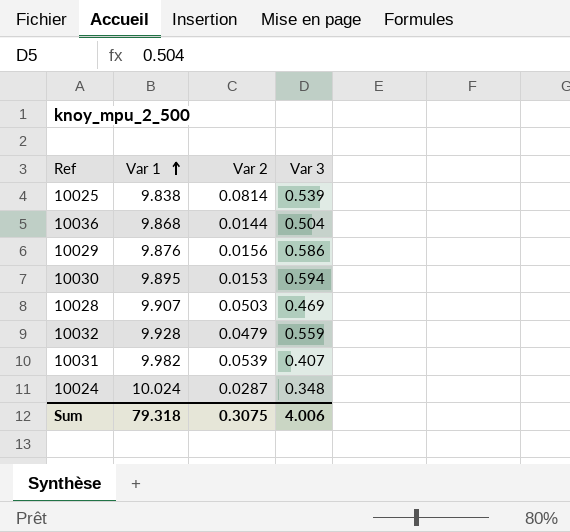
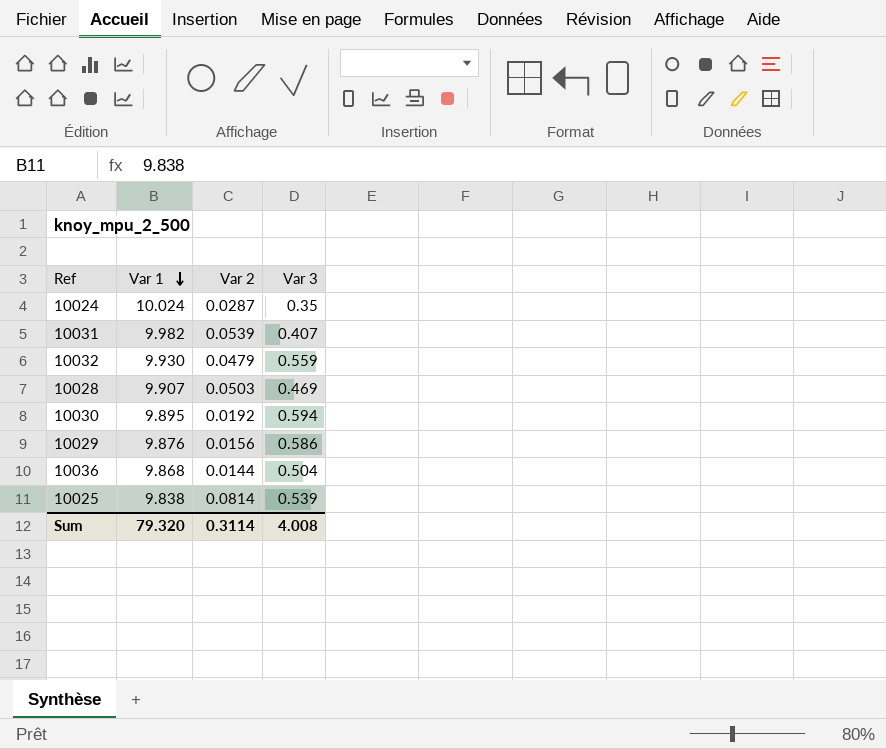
row order: Var 1 ascending -> Var 1 descending
10024 | Var 3: 0.348 -> 0.35
10032 | Var 1: 9.928 -> 9.930
10030 | Var 2: 0.0153 -> 0.0192
Sum | Var 1: 79.318 -> 79.320
Sum | Var 2: 0.3075 -> 0.3114
Sum | Var 3: 4.006 -> 4.008

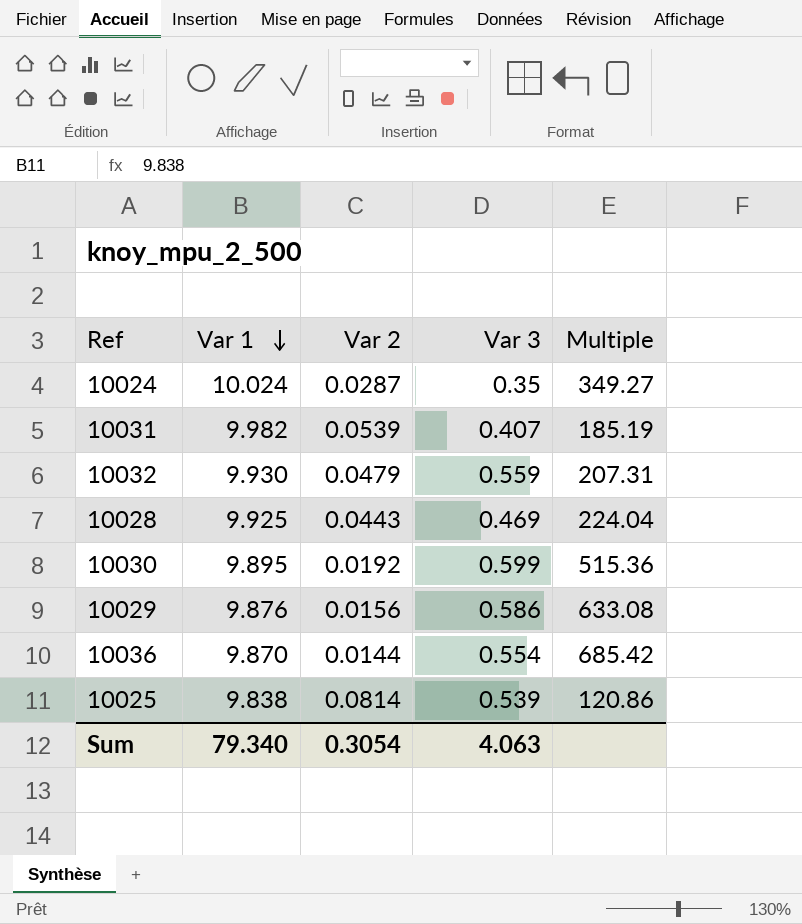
column Multiple | formula: none -> [Var 1] / [Var 2]
10028 | Var 1: 9.907 -> 9.925
10028 | Var 2: 0.0503 -> 0.0443
10030 | Var 3: 0.594 -> 0.599
10036 | Var 1: 9.868 -> 9.870
10036 | Var 3: 0.504 -> 0.554
Sum | Var 1: 79.320 -> 79.340
Sum | Var 2: 0.3114 -> 0.3054
Sum | Var 3: 4.008 -> 4.063

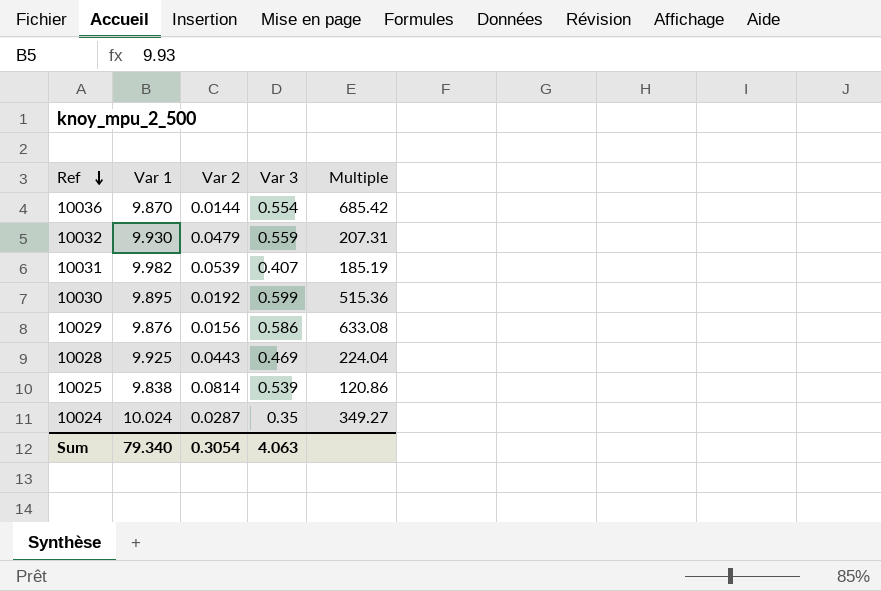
row order: Var 1 descending -> Ref descending

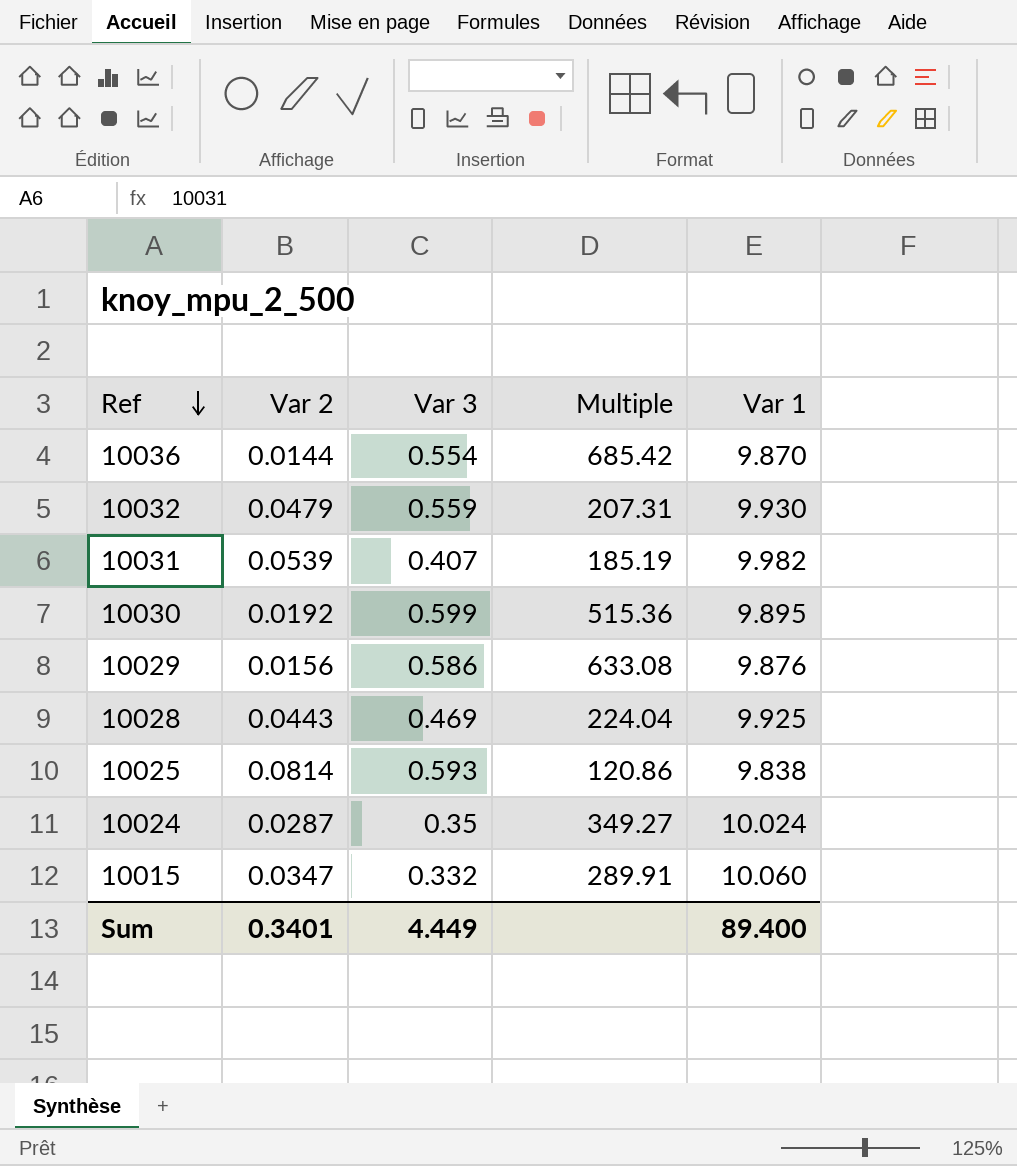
column Var 1 | position: 2 -> 5
10025 | Var 3: 0.539 -> 0.593
row 10015: none -> 0.0347 | 0.332 | 289.91 | 10.060
Sum | Var 2: 0.3054 -> 0.3401
Sum | Var 3: 4.063 -> 4.449
Sum | Var 1: 79.340 -> 89.400

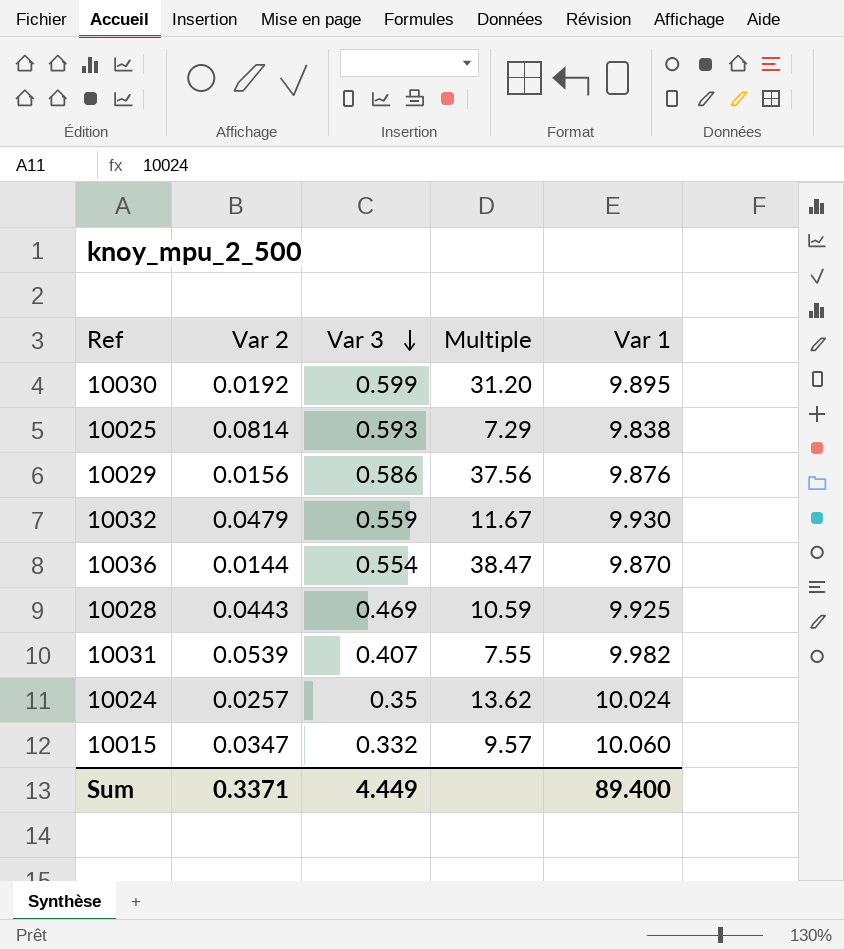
row order: Ref descending -> Var 3 descending
column Multiple | formula: [Var 1] / [Var 2] -> [Var 3] / [Var 2]
10024 | Var 2: 0.0287 -> 0.0257
Sum | Var 2: 0.3401 -> 0.3371

